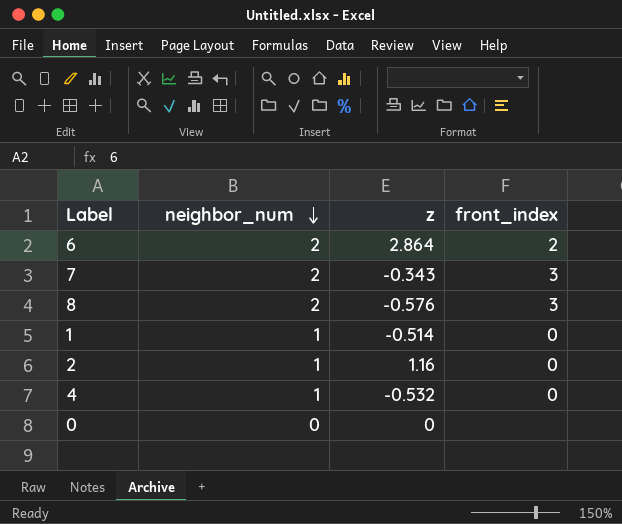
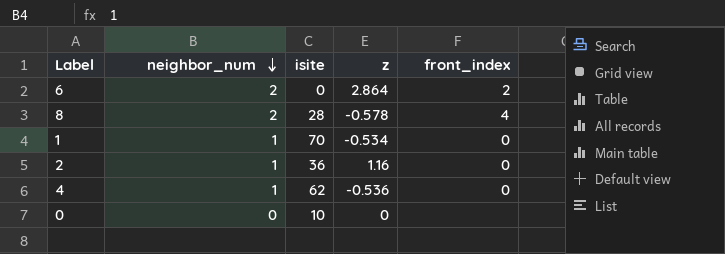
column isite | position: none -> 3
row 7: 2 | -0.343 | 3 -> none
8 | z: -0.576 -> -0.578
8 | front_index: 3 -> 4
1 | z: -0.514 -> -0.534
4 | z: -0.532 -> -0.536

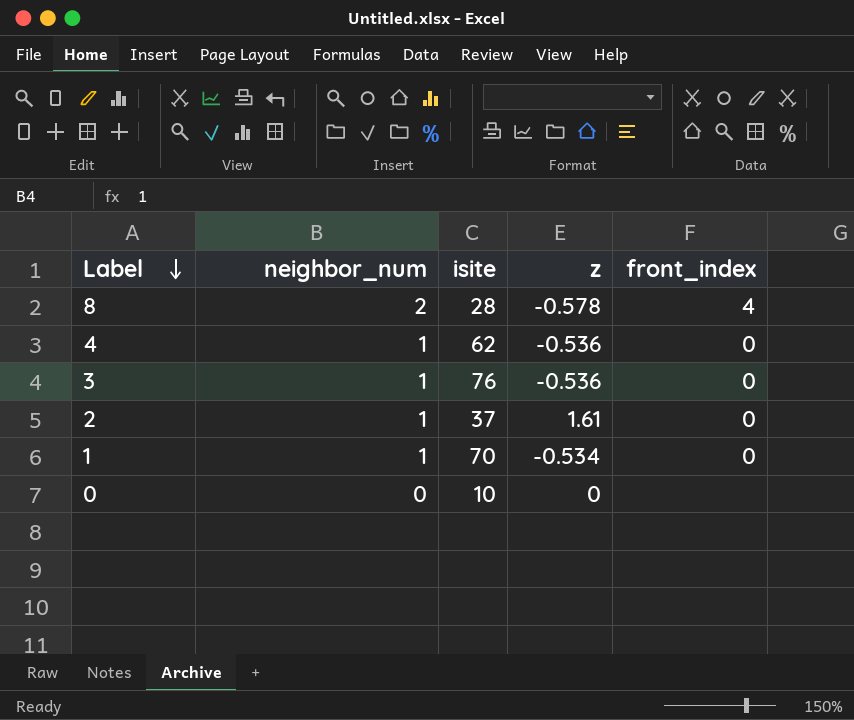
row order: neighbor_num descending -> Label descending
row 6: 2 | 0 | 2.864 | 2 -> none
row 3: none -> 1 | 76 | -0.536 | 0
2 | isite: 36 -> 37
2 | z: 1.16 -> 1.61

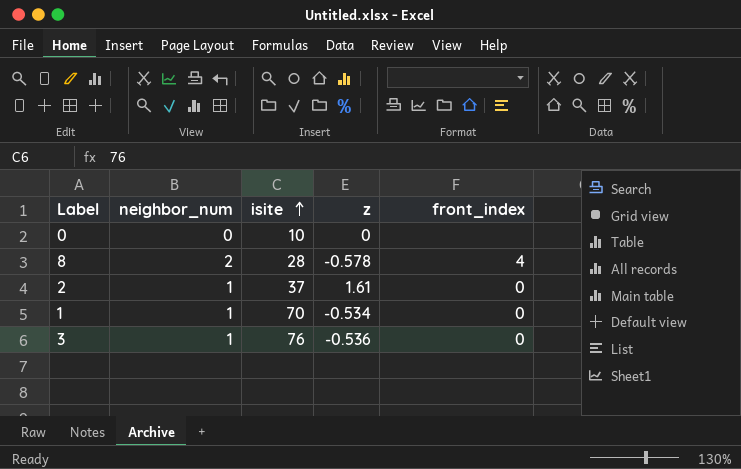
row order: Label descending -> isite ascending
row 4: 1 | 62 | -0.536 | 0 -> none

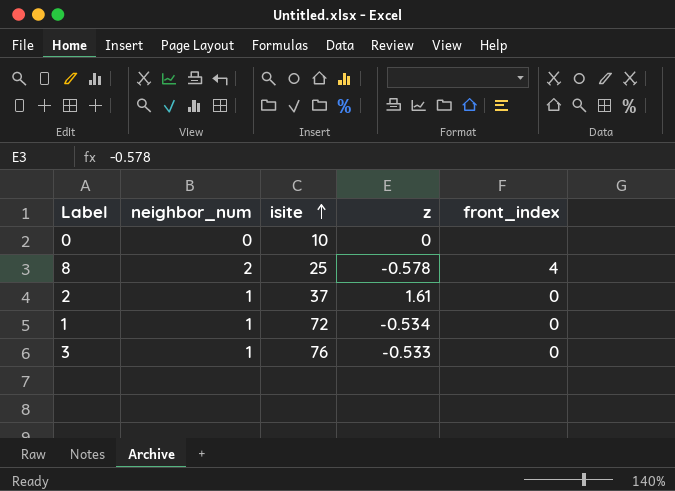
8 | isite: 28 -> 25
1 | isite: 70 -> 72
3 | z: -0.536 -> -0.533

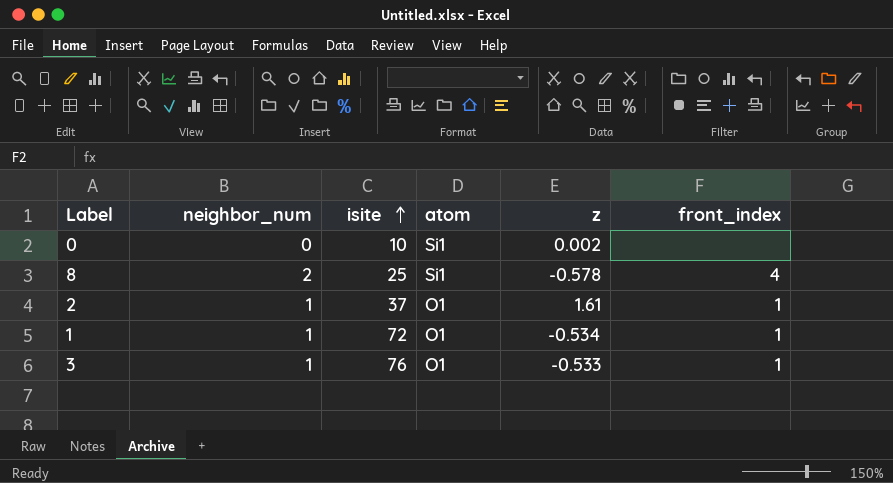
column atom | position: none -> 4
0 | z: 0 -> 0.002
2 | front_index: 0 -> 1
1 | front_index: 0 -> 1
3 | front_index: 0 -> 1

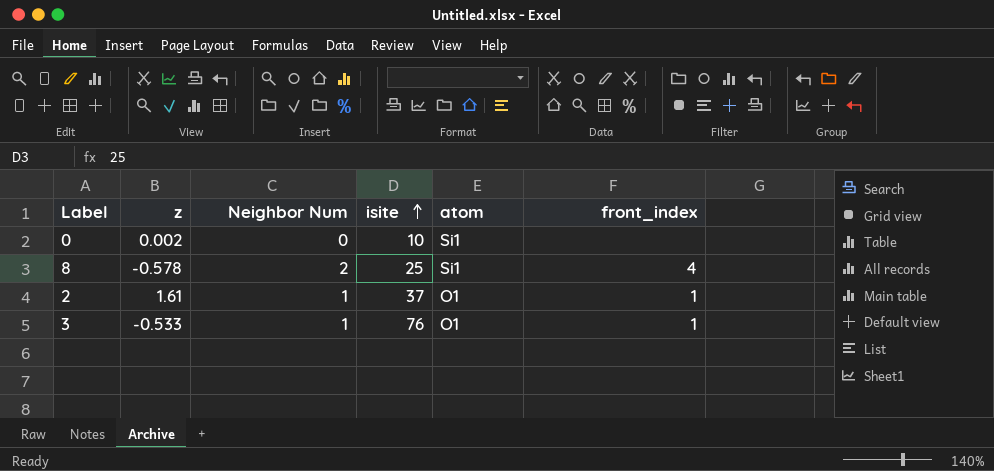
column z | position: 5 -> 2
column name: neighbor_num -> Neighbor Num
row 1: 1 | 72 | O1 | -0.534 | 1 -> none

